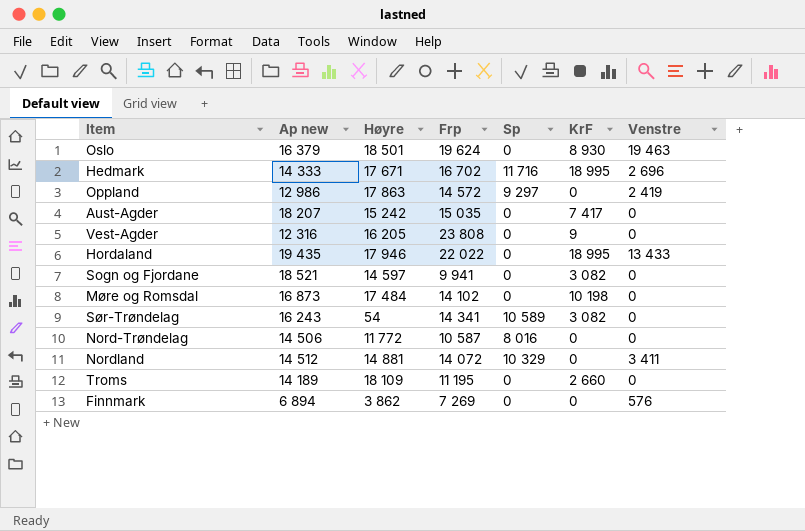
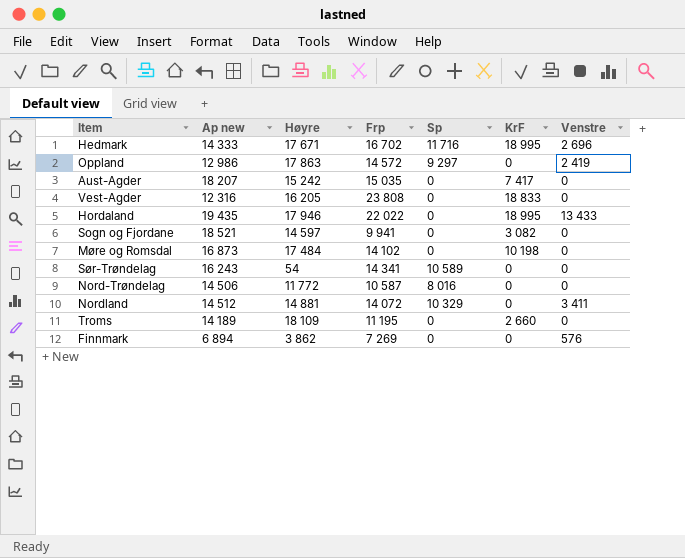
row Oslo: 16 379 | 18 501 | 19 624 | 0 | 8 930 | 19 463 -> none
Vest-Agder | KrF: 9 -> 18 833
Sør-Trøndelag | KrF: 3 082 -> 0

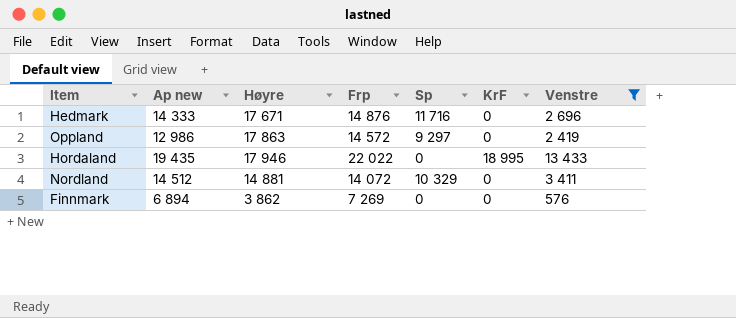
filter: none -> Venstre != 0
Hedmark | Frp: 16 702 -> 14 876
Hedmark | KrF: 18 995 -> 0

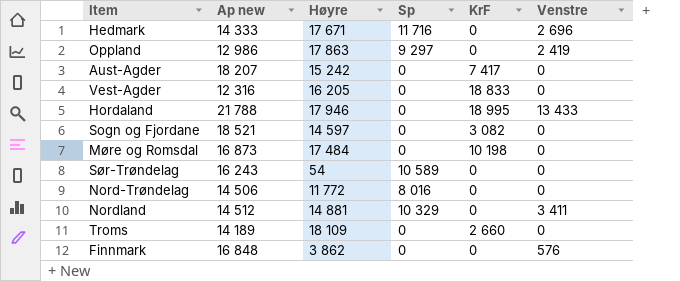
filter: Venstre != 0 -> none
column Frp | position: 4 -> none
Hordaland | Ap new: 19 435 -> 21 788
Finnmark | Ap new: 6 894 -> 16 848

